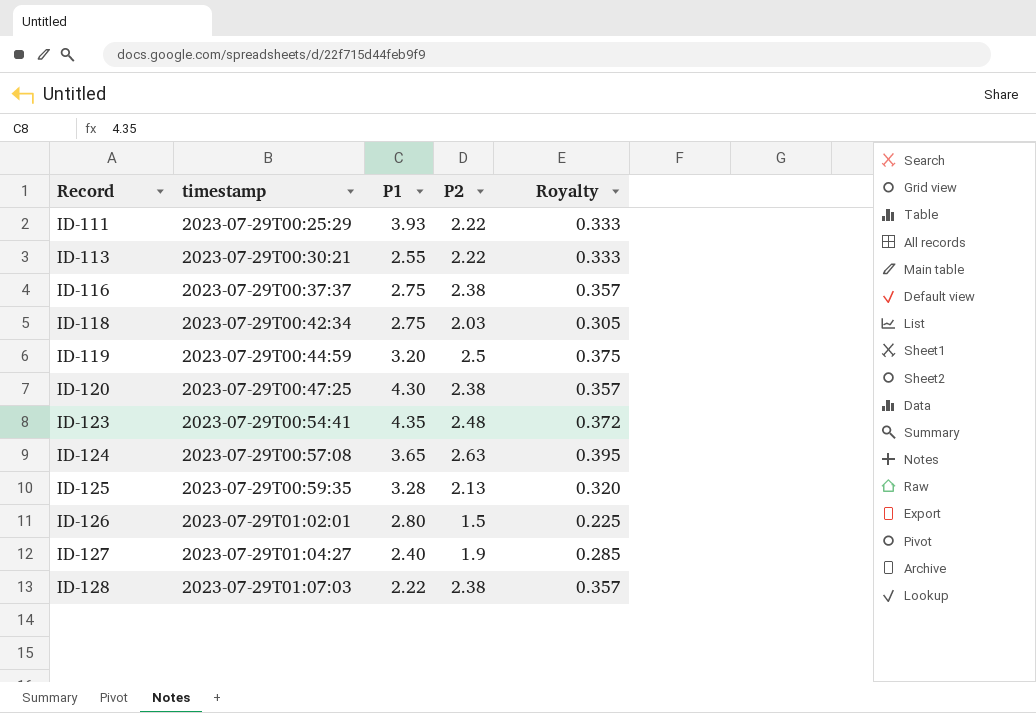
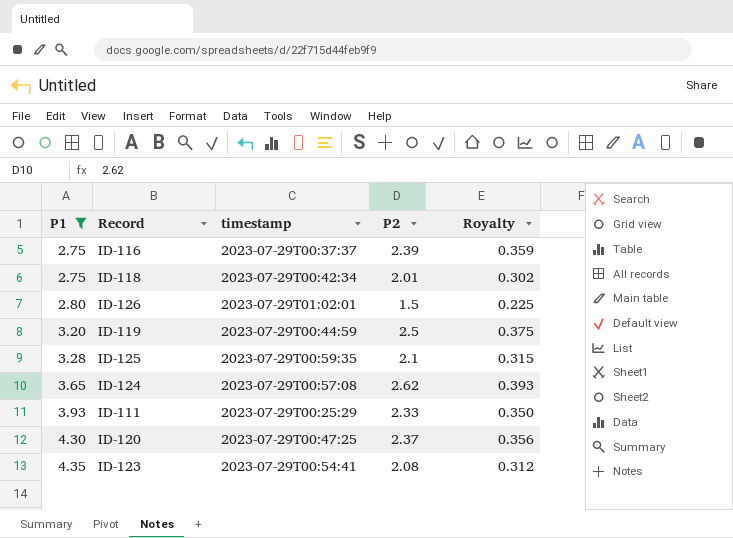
filter: none -> P1 >= 2.75
row order: Record ascending -> P1 ascending
column P1 | position: 3 -> 1
ID-116 | P2: 2.38 -> 2.39
ID-116 | Royalty: 0.357 -> 0.359
ID-118 | P2: 2.03 -> 2.01
ID-118 | Royalty: 0.305 -> 0.302
ID-125 | P2: 2.13 -> 2.1
ID-125 | Royalty: 0.320 -> 0.315
ID-124 | P2: 2.63 -> 2.62
ID-124 | Royalty: 0.395 -> 0.393
ID-111 | P2: 2.22 -> 2.33
ID-111 | Royalty: 0.333 -> 0.350
ID-120 | P2: 2.38 -> 2.37
ID-120 | Royalty: 0.357 -> 0.356
ID-123 | P2: 2.48 -> 2.08
ID-123 | Royalty: 0.372 -> 0.312

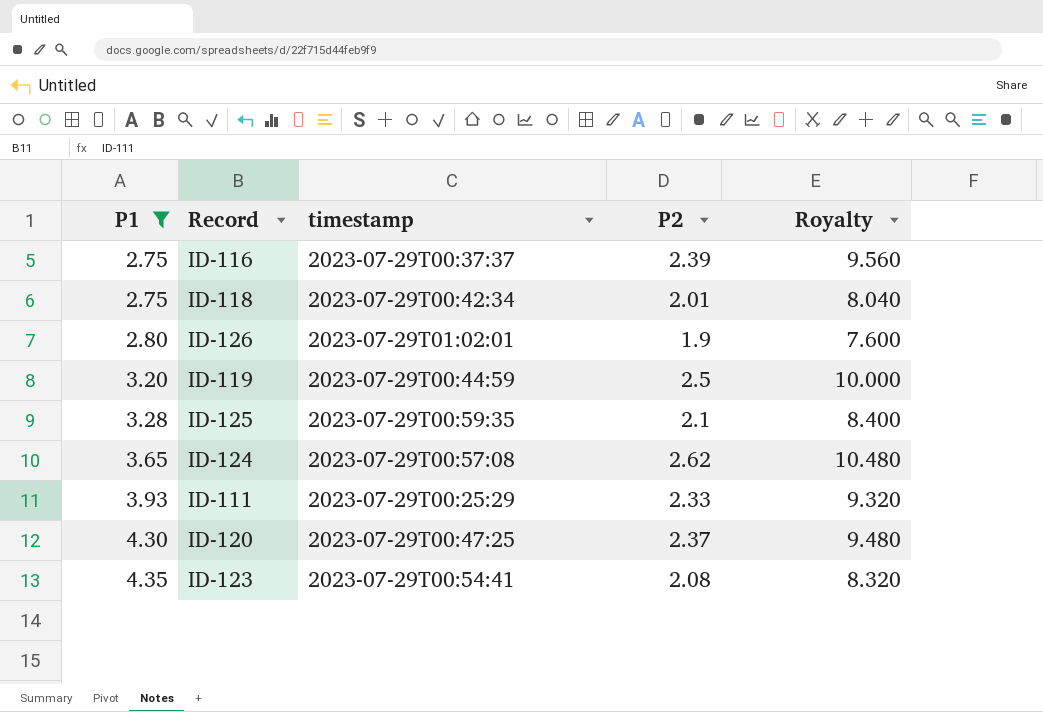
column Royalty | formula: [P2] * 0.15 -> [P2] * 4
ID-126 | P2: 1.5 -> 1.9

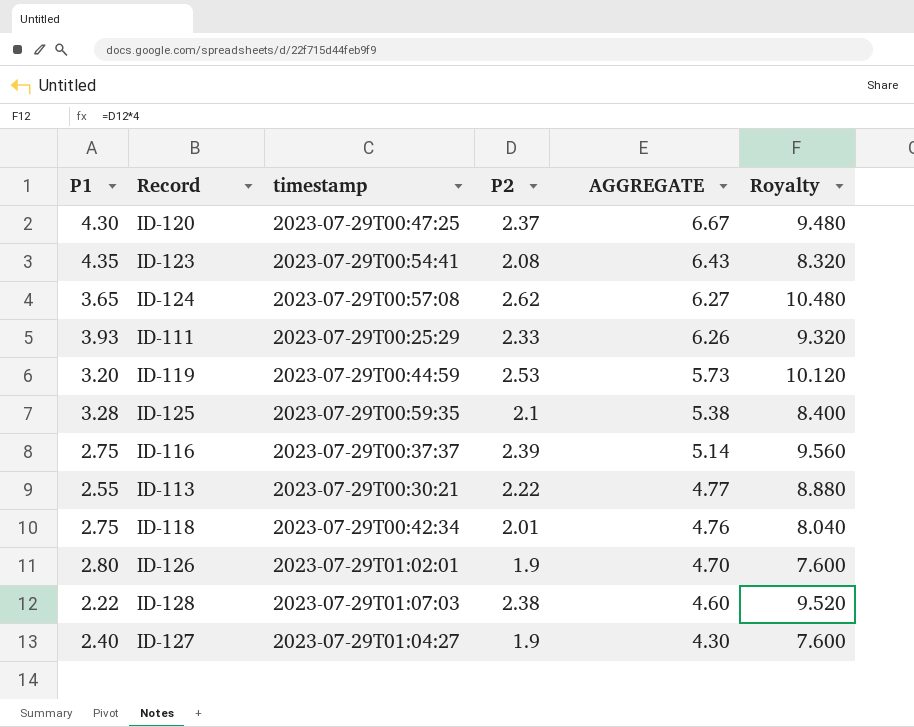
filter: P1 >= 2.75 -> none
row order: P1 ascending -> AGGREGATE descending
column AGGREGATE | formula: none -> [P1] + [P2]
ID-119 | P2: 2.5 -> 2.53
ID-119 | Royalty: 10.000 -> 10.120

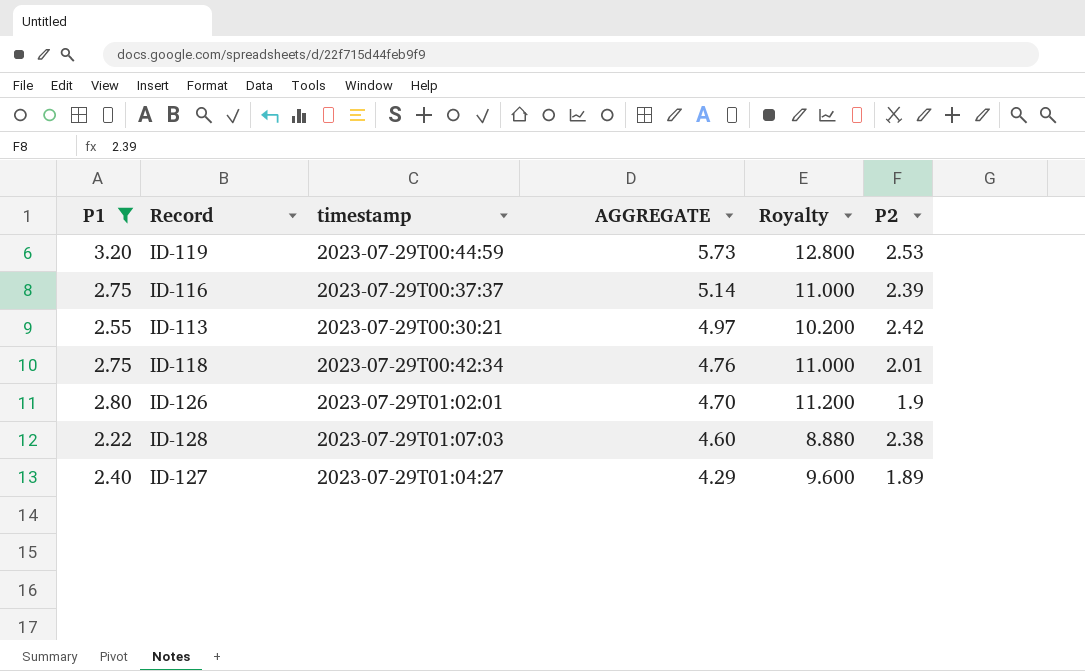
filter: none -> P1 <= 3.20
column Royalty | formula: [P2] * 4 -> [P1] * 4
column P2 | position: 4 -> 6
ID-113 | AGGREGATE: 4.77 -> 4.97
ID-113 | P2: 2.22 -> 2.42
ID-127 | AGGREGATE: 4.30 -> 4.29
ID-127 | P2: 1.9 -> 1.89

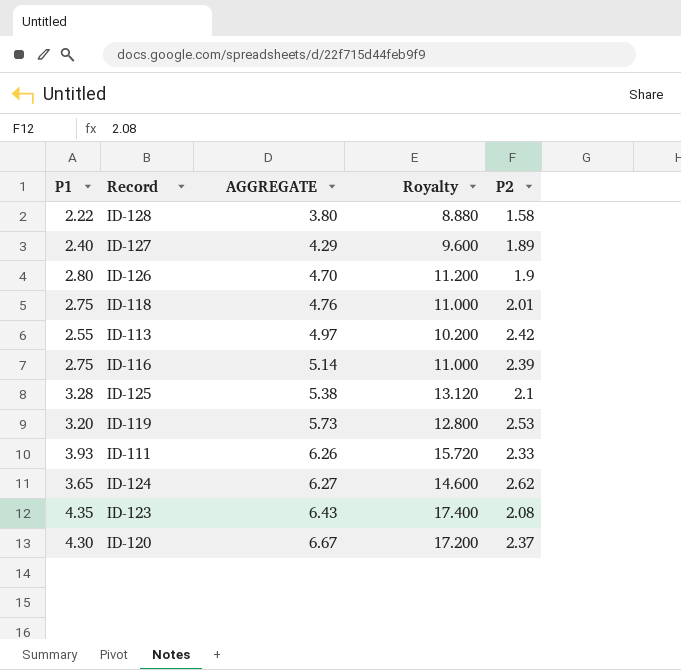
filter: P1 <= 3.20 -> none
row order: AGGREGATE descending -> AGGREGATE ascending
column timestamp | position: 3 -> none
ID-128 | AGGREGATE: 4.60 -> 3.80
ID-128 | P2: 2.38 -> 1.58

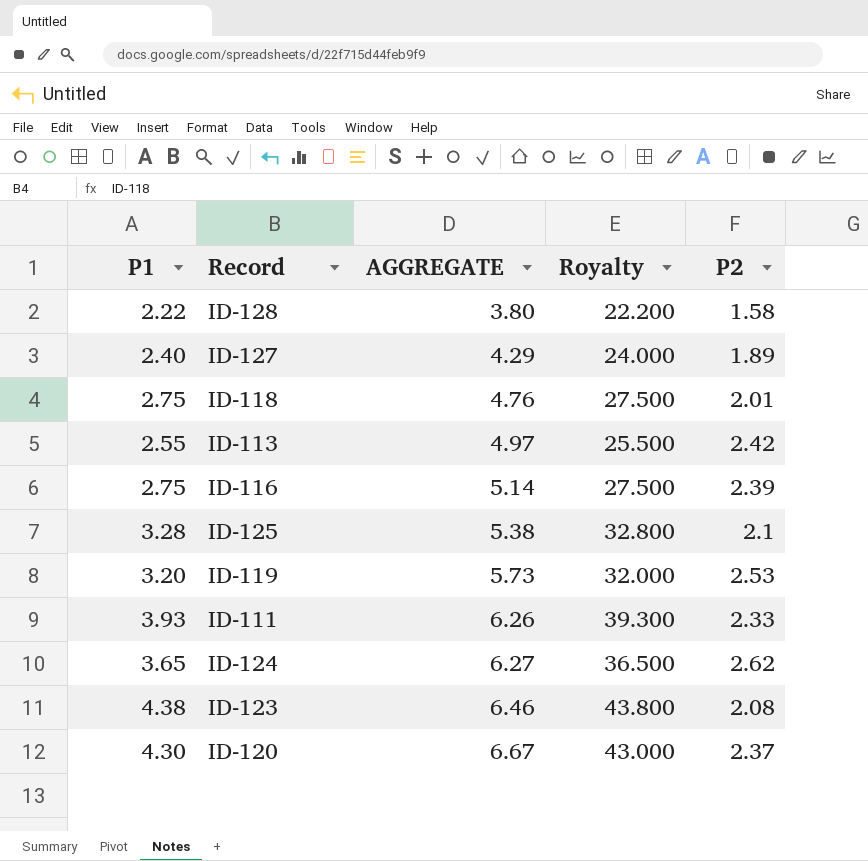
column Royalty | formula: [P1] * 4 -> [P1] * 10
row ID-126: 2.80 | 4.70 | 11.200 | 1.9 -> none
ID-123 | P1: 4.35 -> 4.38
ID-123 | AGGREGATE: 6.43 -> 6.46

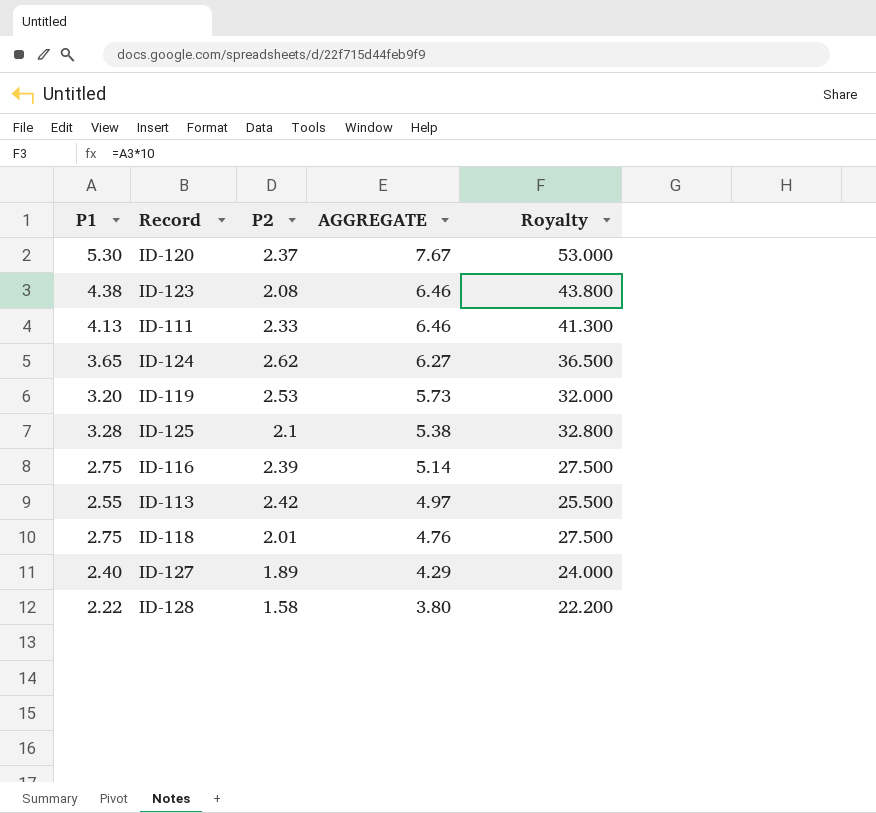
row order: AGGREGATE ascending -> AGGREGATE descending
column P2 | position: 5 -> 3
ID-120 | P1: 4.30 -> 5.30
ID-120 | AGGREGATE: 6.67 -> 7.67
ID-120 | Royalty: 43.000 -> 53.000
ID-111 | P1: 3.93 -> 4.13
ID-111 | AGGREGATE: 6.26 -> 6.46
ID-111 | Royalty: 39.300 -> 41.300

